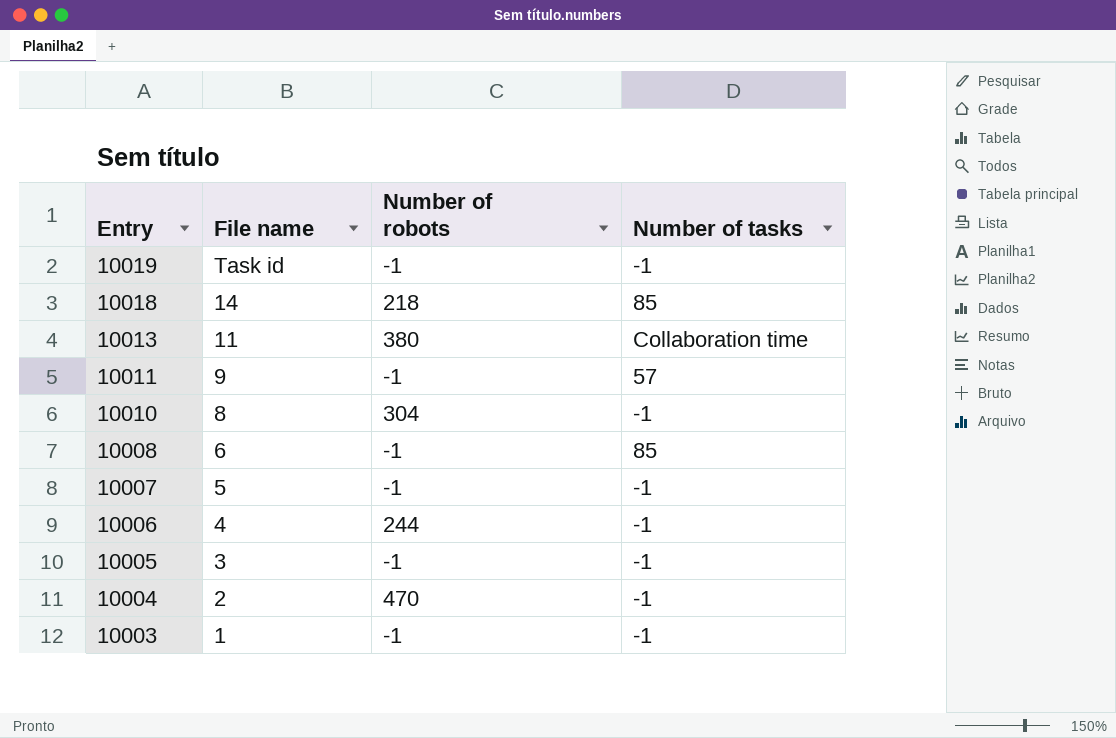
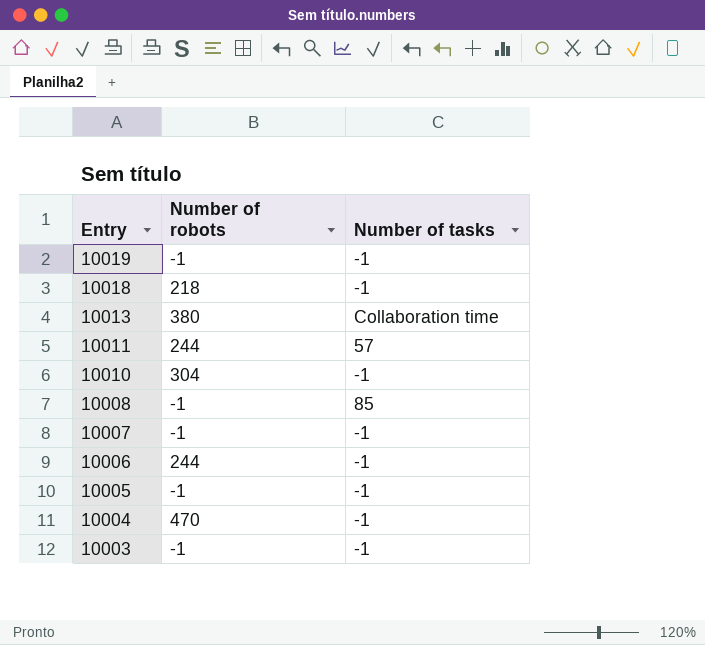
column File name | position: 2 -> none
10018 | Number of tasks: 85 -> -1
10011 | Number of robots: -1 -> 244

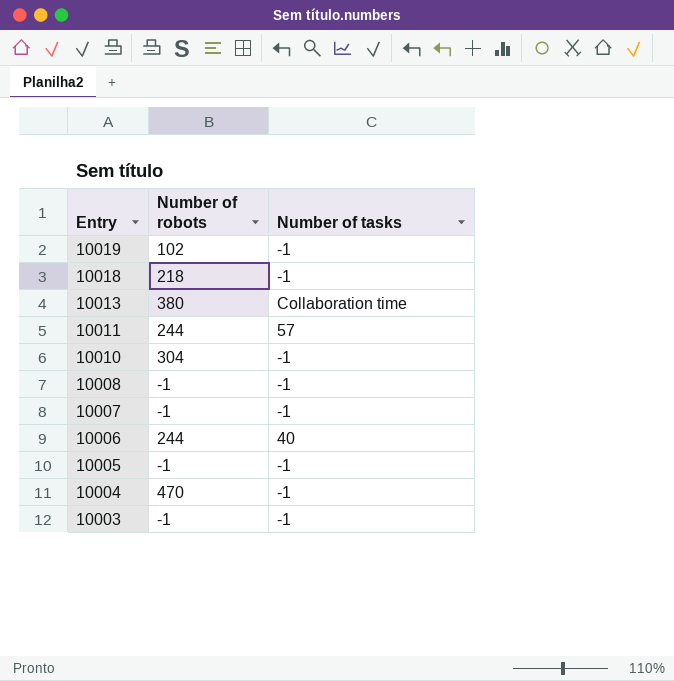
10019 | Number of robots: -1 -> 102
10008 | Number of tasks: 85 -> -1
10006 | Number of tasks: -1 -> 40

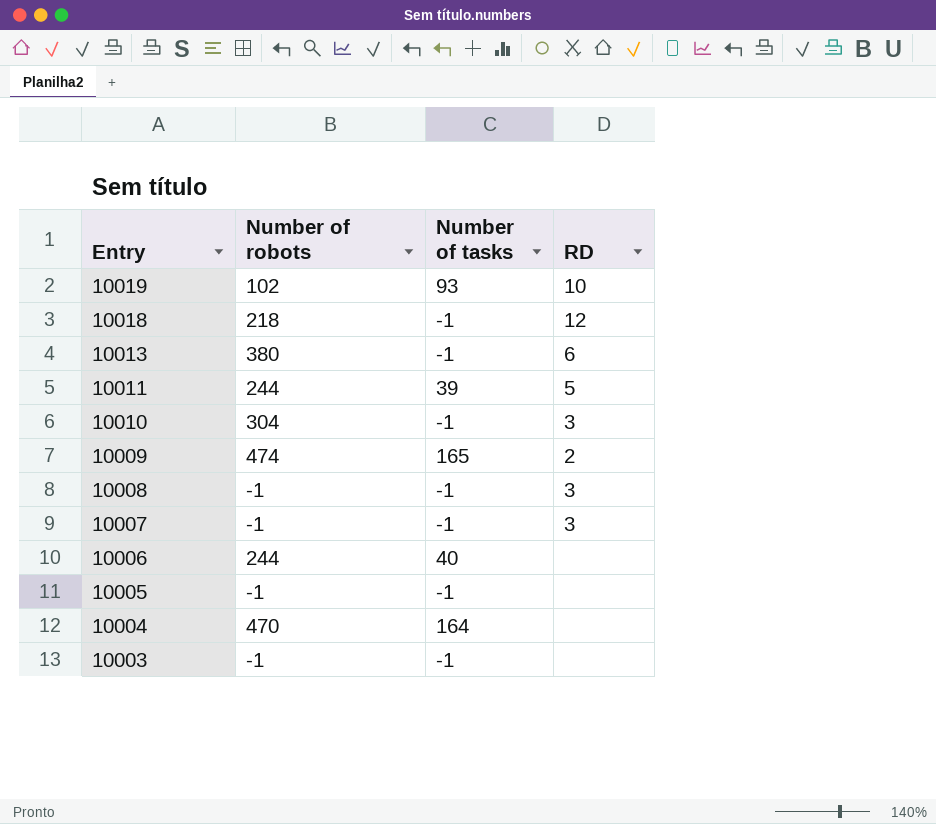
column RD | position: none -> 4
10019 | Number of tasks: -1 -> 93
10013 | Number of tasks: Collaboration time -> -1
10011 | Number of tasks: 57 -> 39
row 10009: none -> 474 | 165 | 2
10004 | Number of tasks: -1 -> 164

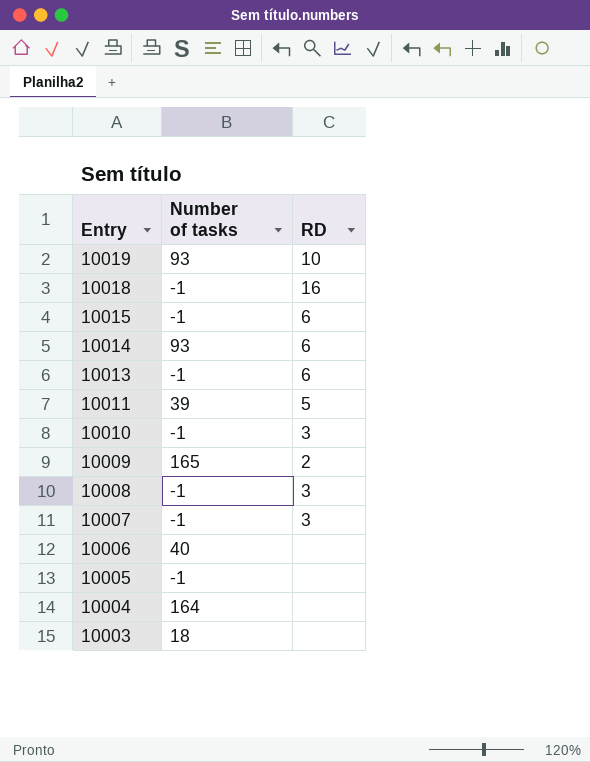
column Number of robots | position: 2 -> none
10018 | RD: 12 -> 16
row 10015: none -> -1 | 6
row 10014: none -> 93 | 6
10003 | Number of tasks: -1 -> 18

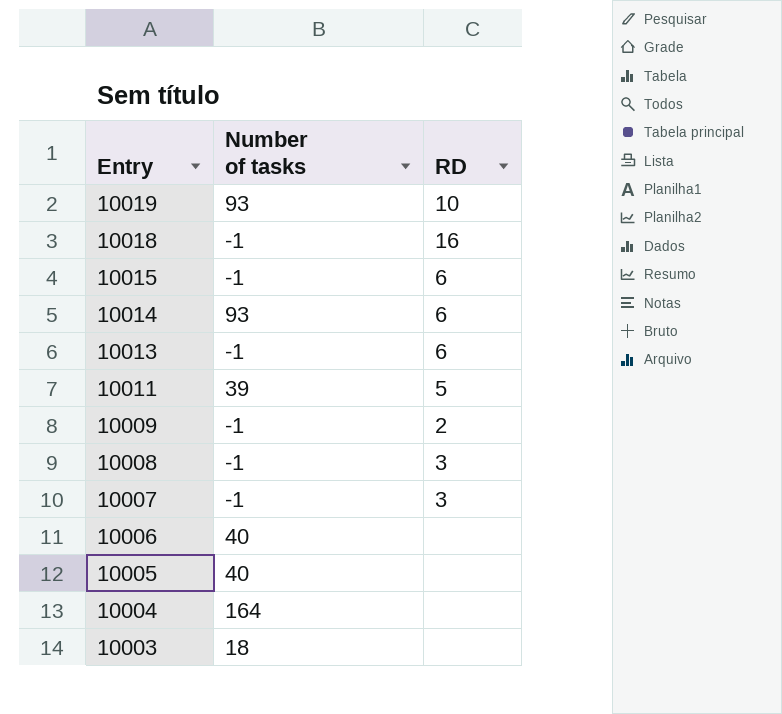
row 10010: -1 | 3 -> none
10009 | Number of tasks: 165 -> -1
10005 | Number of tasks: -1 -> 40

